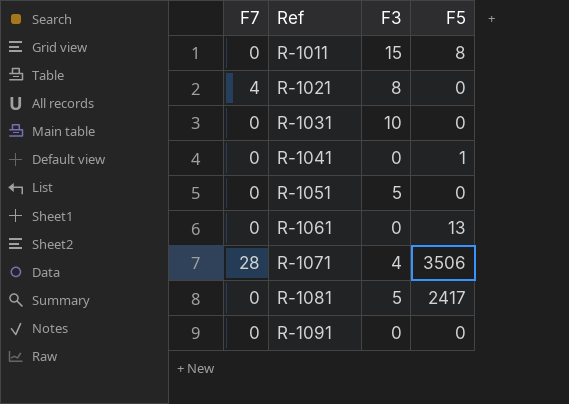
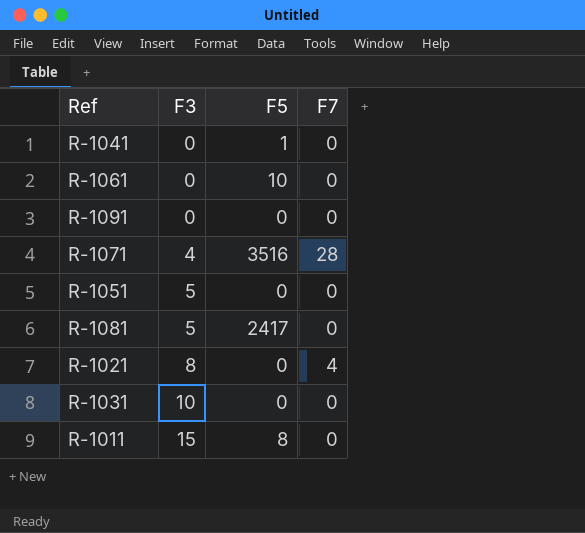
row order: Ref ascending -> F3 ascending
column F7 | position: 1 -> 4
R-1061 | F5: 13 -> 10
R-1071 | F5: 3506 -> 3516

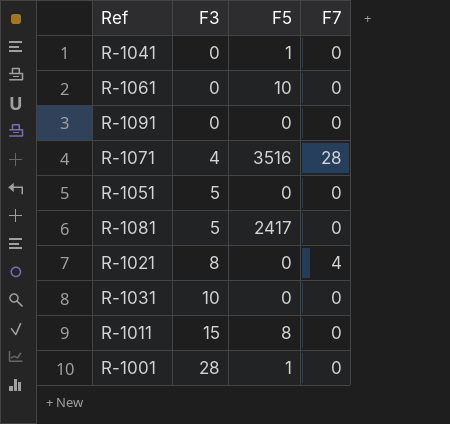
row R-1001: none -> 28 | 1 | 0

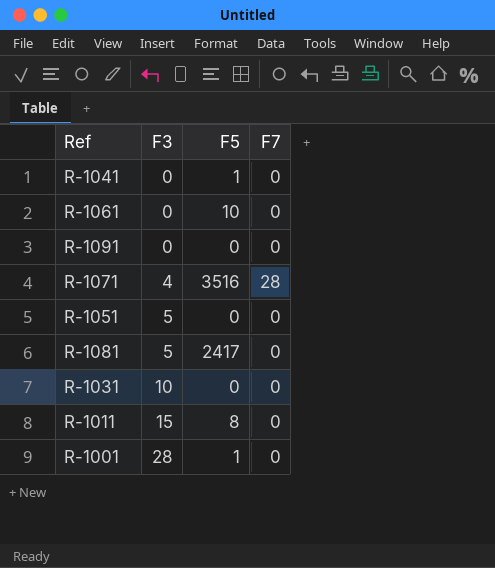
row R-1021: 8 | 0 | 4 -> none

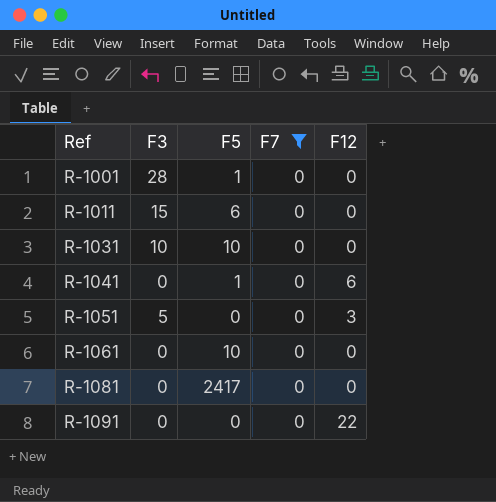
filter: none -> F7 = 0
row order: F3 ascending -> Ref ascending
column F12 | position: none -> 5
R-1011 | F5: 8 -> 6
R-1031 | F5: 0 -> 10
R-1081 | F3: 5 -> 0

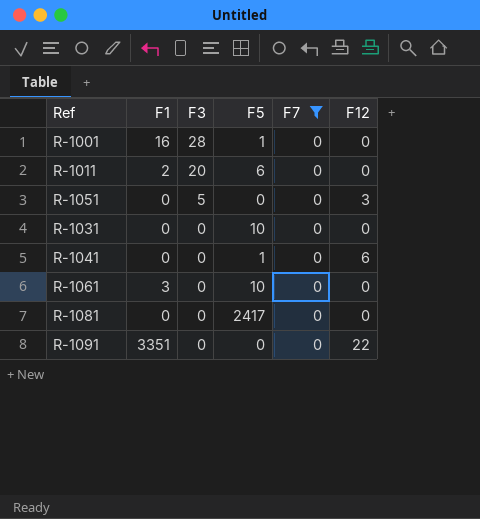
row order: Ref ascending -> F3 descending
column F1 | position: none -> 2
R-1011 | F3: 15 -> 20
R-1031 | F3: 10 -> 0

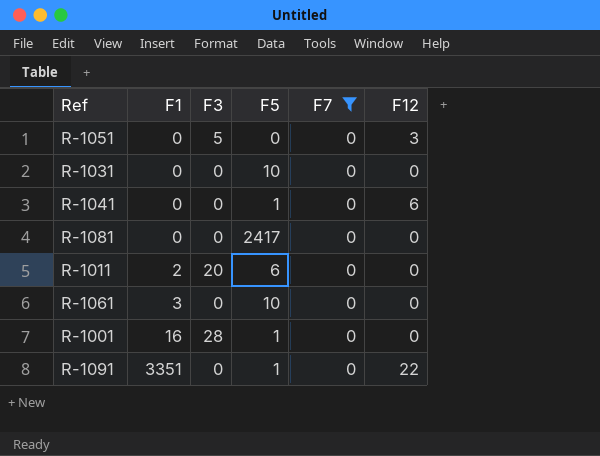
row order: F3 descending -> F1 ascending
R-1091 | F5: 0 -> 1

